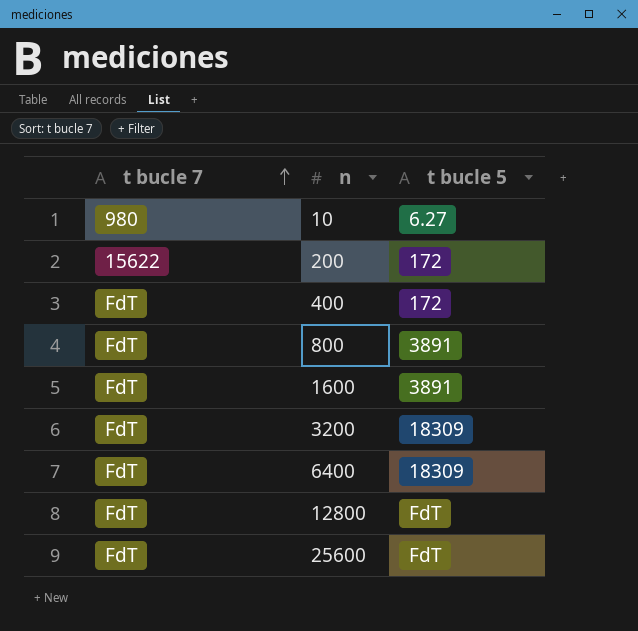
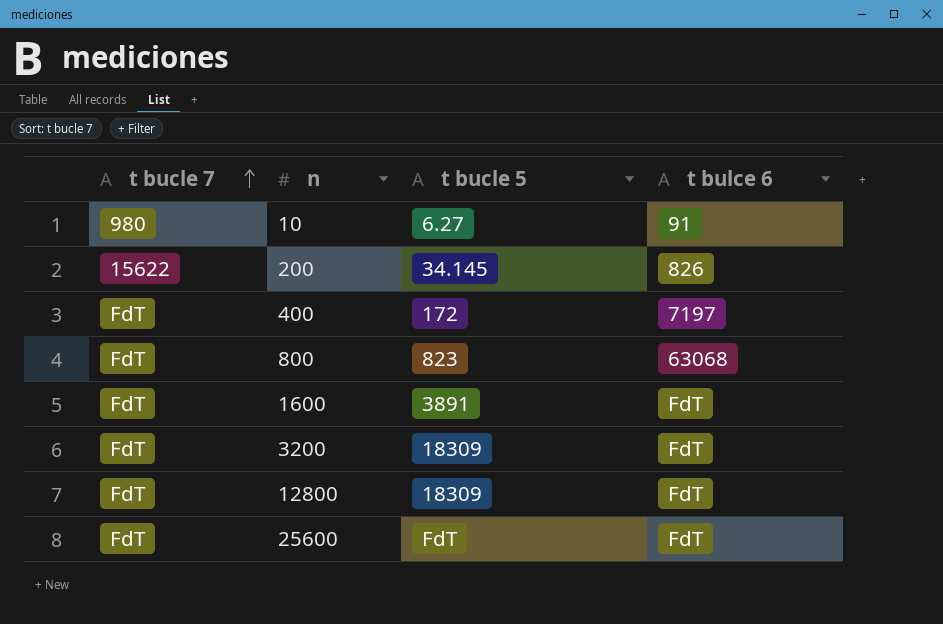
column t bulce 6 | position: none -> 4
row 6400: FdT | 18309 -> none
200 | t bucle 5: 172 -> 34.145
800 | t bucle 5: 3891 -> 823
12800 | t bucle 5: FdT -> 18309

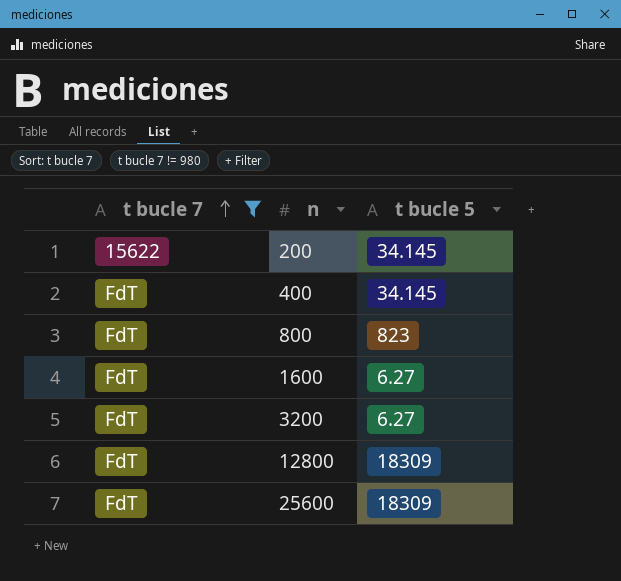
filter: none -> t bucle 7 != 980
column t bulce 6 | position: 4 -> none
400 | t bucle 5: 172 -> 34.145
1600 | t bucle 5: 3891 -> 6.27
3200 | t bucle 5: 18309 -> 6.27
25600 | t bucle 5: FdT -> 18309

